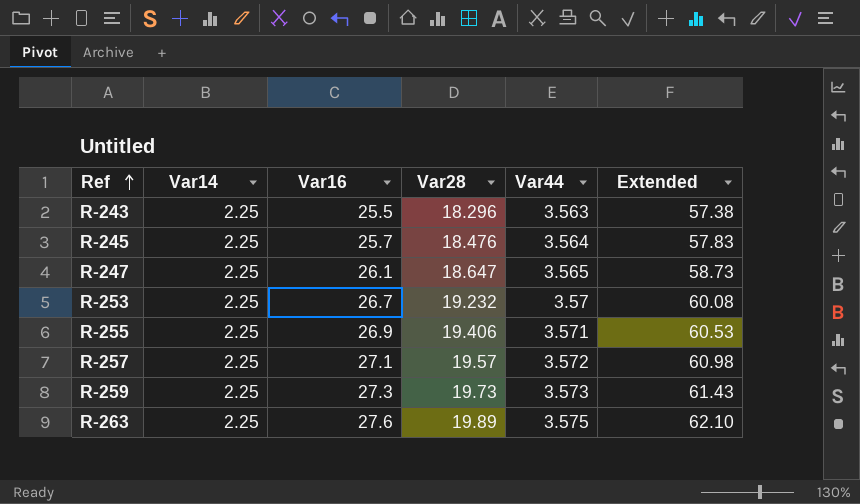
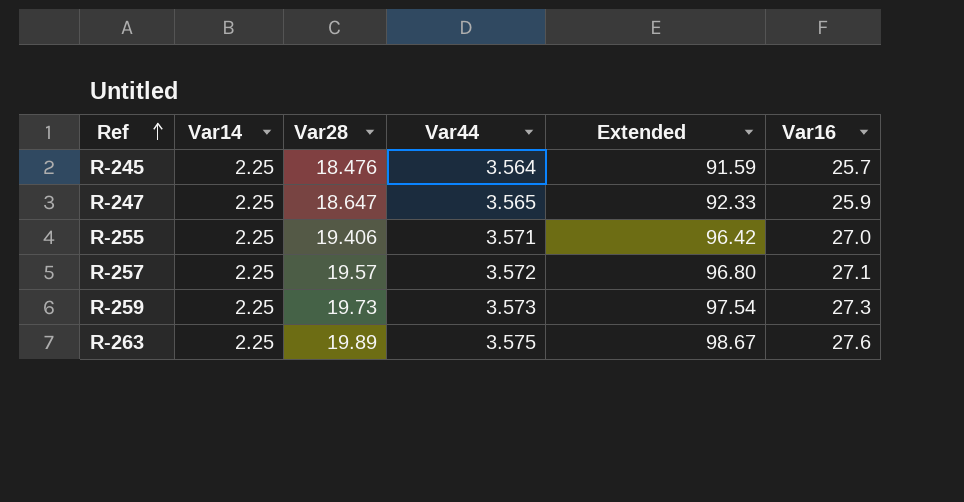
column Extended | formula: [Var14] * [Var16] -> [Var44] * [Var16]
column Var16 | position: 3 -> 6
row R-243: 2.25 | 25.5 | 18.296 | 3.563 | 57.38 -> none
row R-253: 2.25 | 26.7 | 19.232 | 3.57 | 60.08 -> none
R-247 | Var16: 26.1 -> 25.9
R-255 | Var16: 26.9 -> 27.0

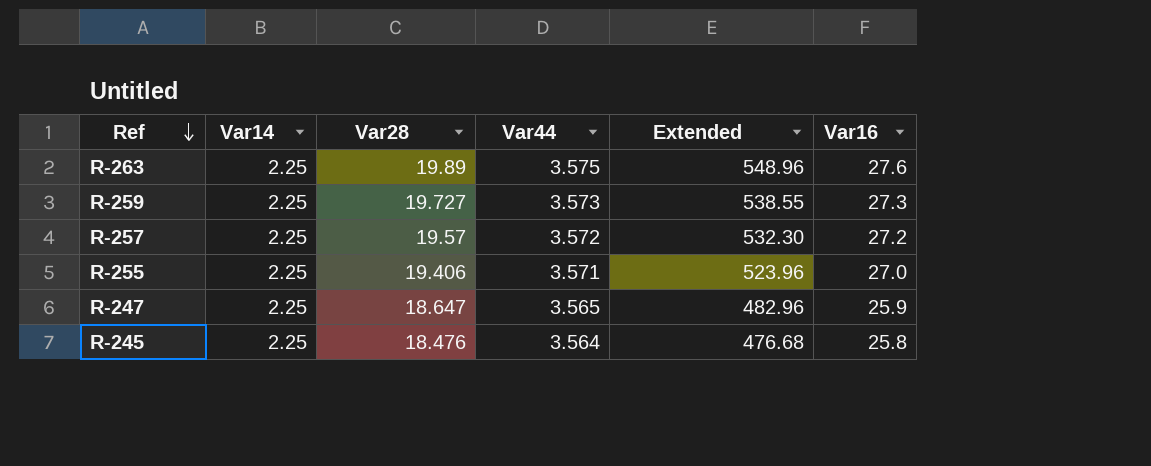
row order: Ref ascending -> Ref descending
column Extended | formula: [Var44] * [Var16] -> [Var28] * [Var16]
R-259 | Var28: 19.73 -> 19.727
R-257 | Var16: 27.1 -> 27.2
R-245 | Var16: 25.7 -> 25.8

